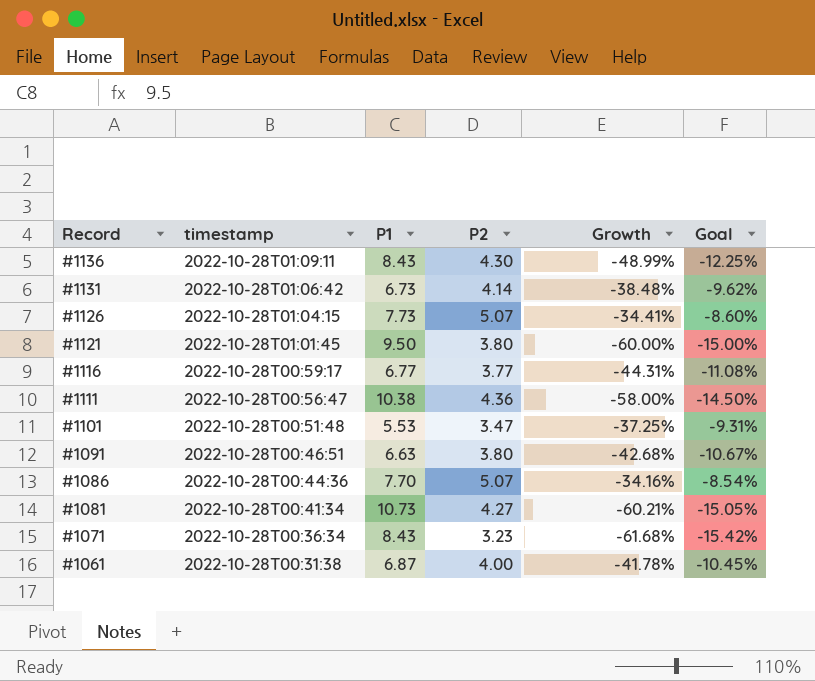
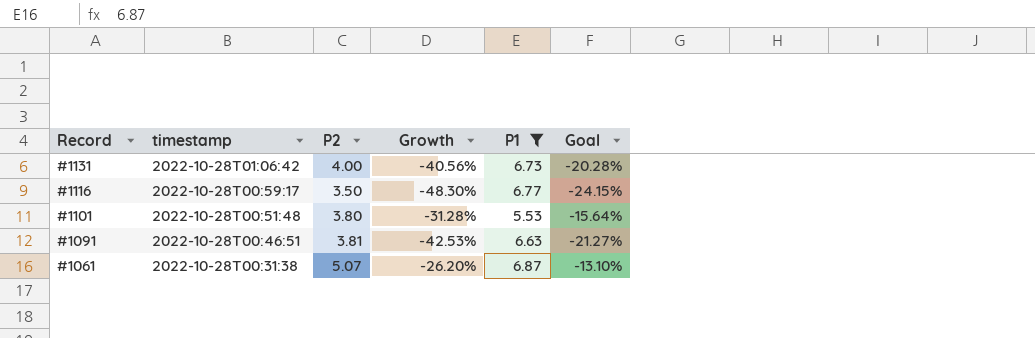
filter: none -> P1 <= 6.87
column P1 | position: 3 -> 5
column Goal | formula: [Growth] * 0.25 -> [Growth] * 0.5
#1131 | P2: 4.14 -> 4.00
#1131 | Growth: -38.48% -> -40.56%
#1116 | P2: 3.77 -> 3.50
#1116 | Growth: -44.31% -> -48.30%
#1101 | P2: 3.47 -> 3.80
#1101 | Growth: -37.25% -> -31.28%
#1091 | P2: 3.80 -> 3.81
#1091 | Growth: -42.68% -> -42.53%
#1061 | P2: 4.00 -> 5.07
#1061 | Growth: -41.78% -> -26.20%

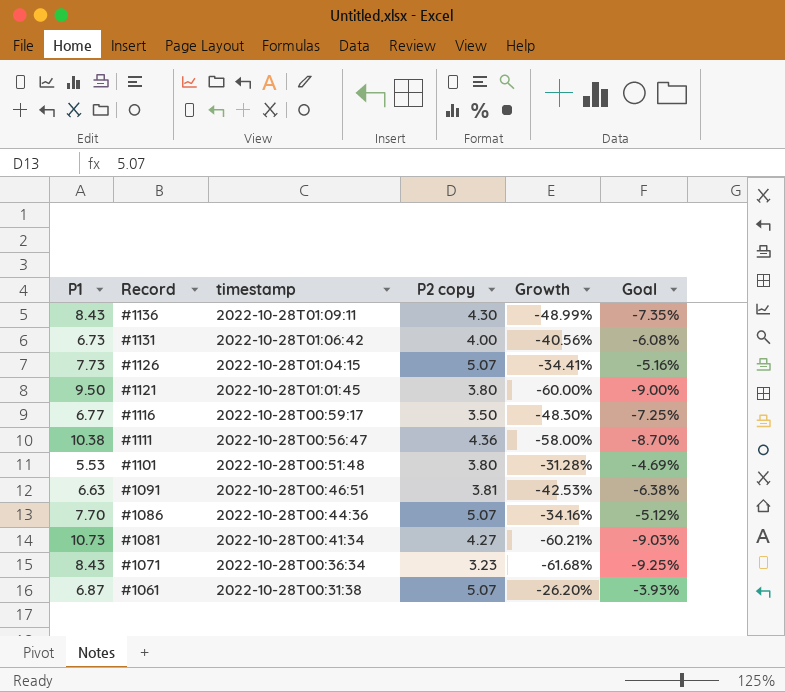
filter: P1 <= 6.87 -> none
column P1 | position: 5 -> 1
column name: P2 -> P2 copy
column Goal | formula: [Growth] * 0.5 -> [Growth] * 0.15

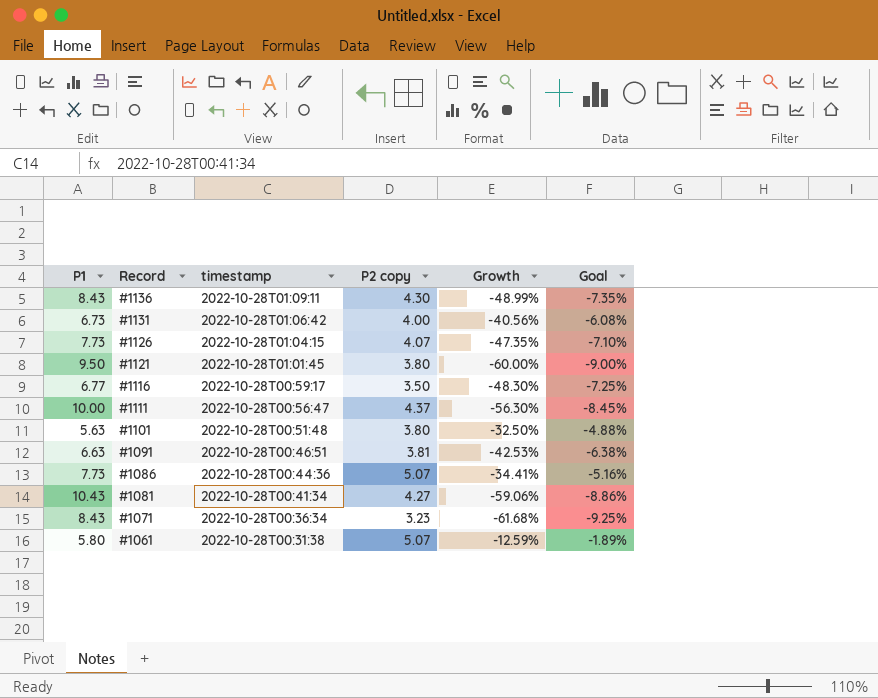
#1126 | P2 copy: 5.07 -> 4.07
#1126 | Growth: -34.41% -> -47.35%
#1126 | Goal: -5.16% -> -7.10%
#1111 | P1: 10.38 -> 10.00
#1111 | P2 copy: 4.36 -> 4.37
#1111 | Growth: -58.00% -> -56.30%
#1111 | Goal: -8.70% -> -8.45%
#1101 | P1: 5.53 -> 5.63
#1101 | Growth: -31.28% -> -32.50%
#1101 | Goal: -4.69% -> -4.88%
#1086 | P1: 7.70 -> 7.73
#1086 | Growth: -34.16% -> -34.41%
#1086 | Goal: -5.12% -> -5.16%
#1081 | P1: 10.73 -> 10.43
#1081 | Growth: -60.21% -> -59.06%
#1081 | Goal: -9.03% -> -8.86%
#1061 | P1: 6.87 -> 5.80
#1061 | Growth: -26.20% -> -12.59%
#1061 | Goal: -3.93% -> -1.89%

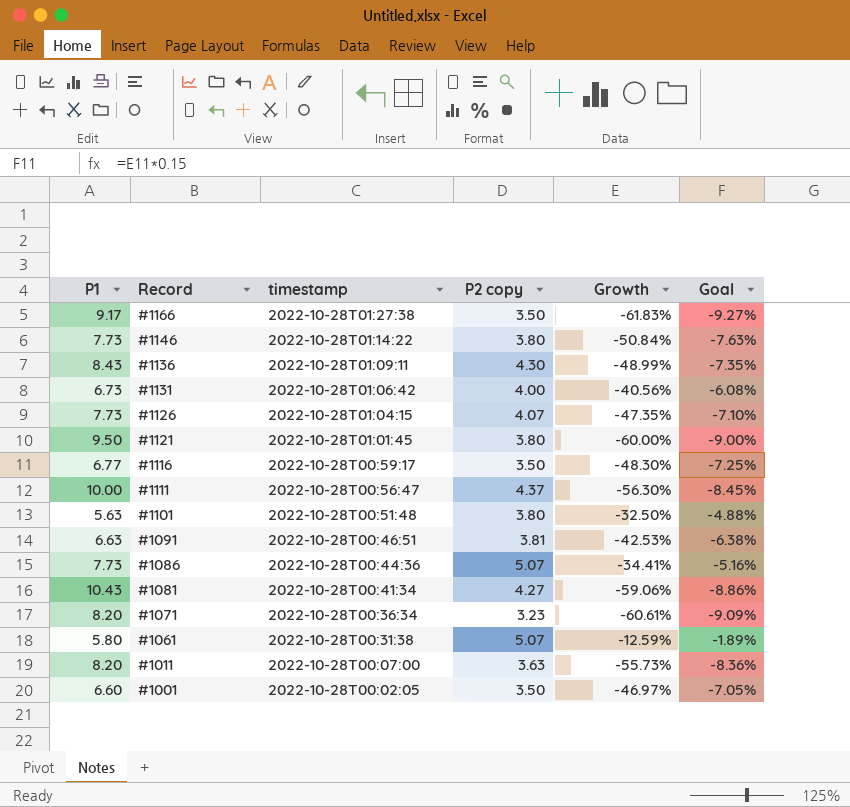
row #1166: none -> 9.17 | 2022-10-28T01:27:38 | 3.50 | -61.83% | -9.27%
row #1146: none -> 7.73 | 2022-10-28T01:14:22 | 3.80 | -50.84% | -7.63%
#1071 | P1: 8.43 -> 8.20
#1071 | Growth: -61.68% -> -60.61%
#1071 | Goal: -9.25% -> -9.09%
row #1011: none -> 8.20 | 2022-10-28T00:07:00 | 3.63 | -55.73% | -8.36%
row #1001: none -> 6.60 | 2022-10-28T00:02:05 | 3.50 | -46.97% | -7.05%

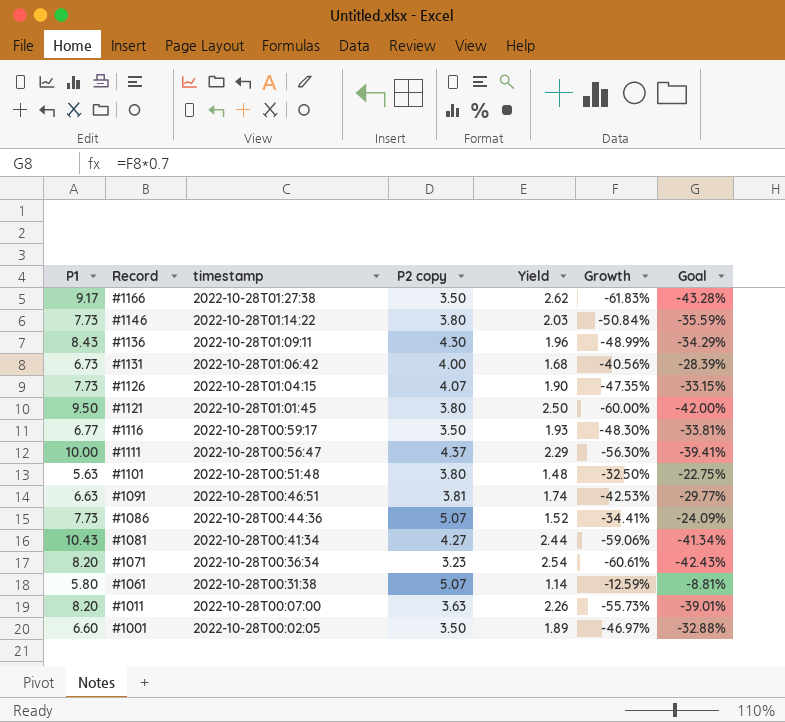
column Yield | formula: none -> [P1] / [P2 copy]
column Goal | formula: [Growth] * 0.15 -> [Growth] * 0.7

